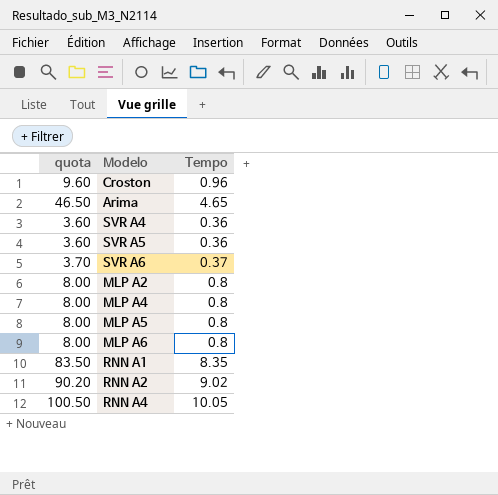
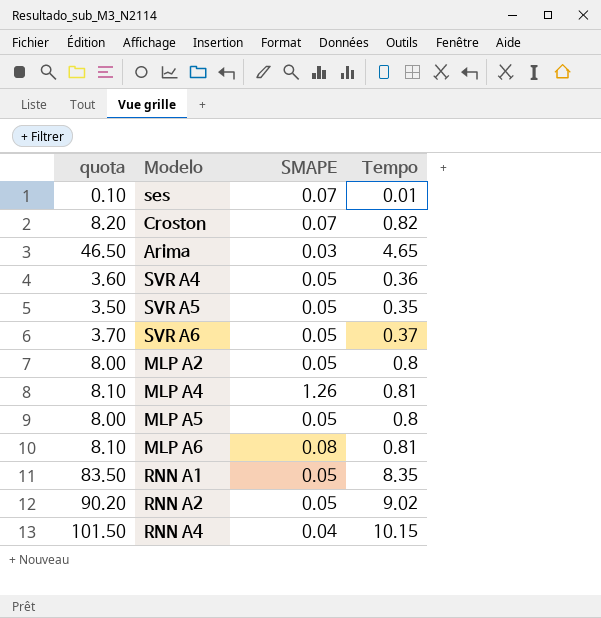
column SMAPE | position: none -> 3
row ses: none -> 0.10 | 0.07 | 0.01
Croston | quota: 9.60 -> 8.20
Croston | Tempo: 0.96 -> 0.82
SVR A5 | quota: 3.60 -> 3.50
SVR A5 | Tempo: 0.36 -> 0.35
MLP A4 | quota: 8.00 -> 8.10
MLP A4 | Tempo: 0.8 -> 0.81
MLP A6 | quota: 8.00 -> 8.10
MLP A6 | Tempo: 0.8 -> 0.81
RNN A4 | quota: 100.50 -> 101.50
RNN A4 | Tempo: 10.05 -> 10.15

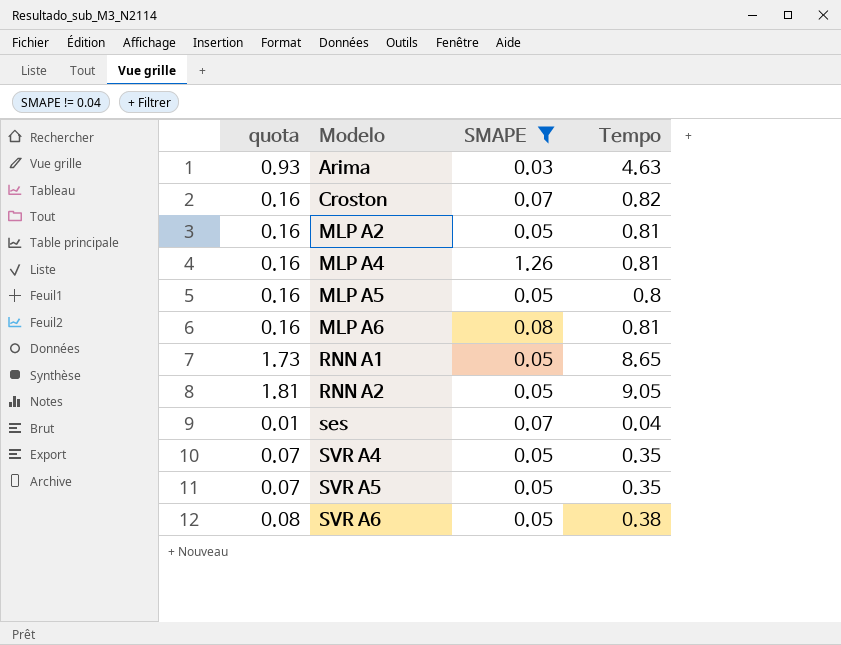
filter: none -> SMAPE != 0.04
row order: none -> Modelo ascending
column quota | formula: [Tempo] * 10 -> [Tempo] * 0.2
Arima | Tempo: 4.65 -> 4.63
MLP A2 | Tempo: 0.8 -> 0.81
RNN A1 | Tempo: 8.35 -> 8.65
RNN A2 | Tempo: 9.02 -> 9.05
ses | Tempo: 0.01 -> 0.04
SVR A4 | Tempo: 0.36 -> 0.35
SVR A6 | Tempo: 0.37 -> 0.38

